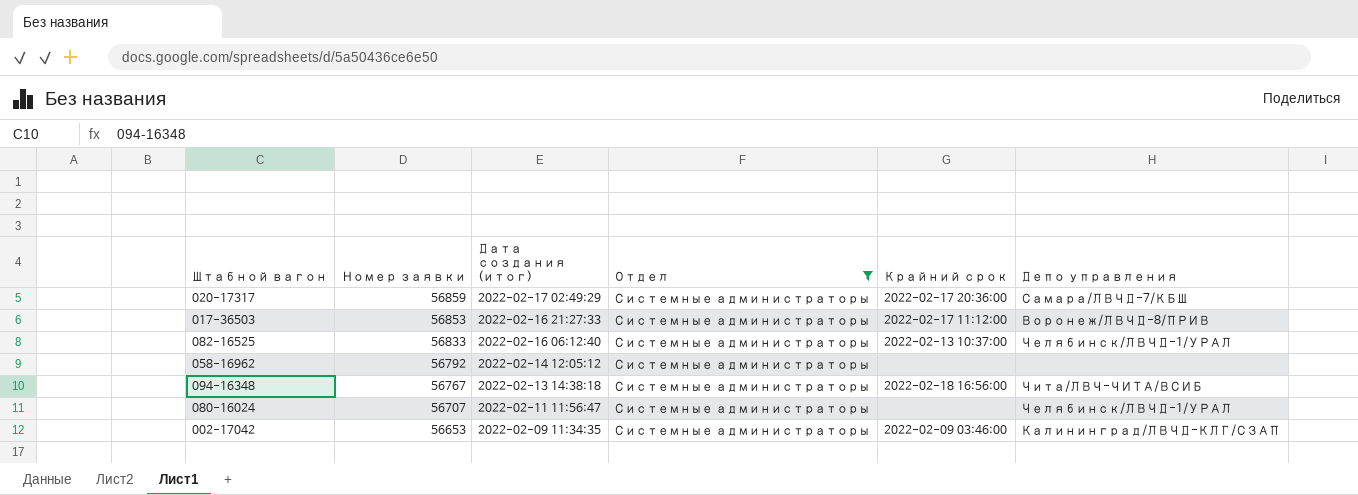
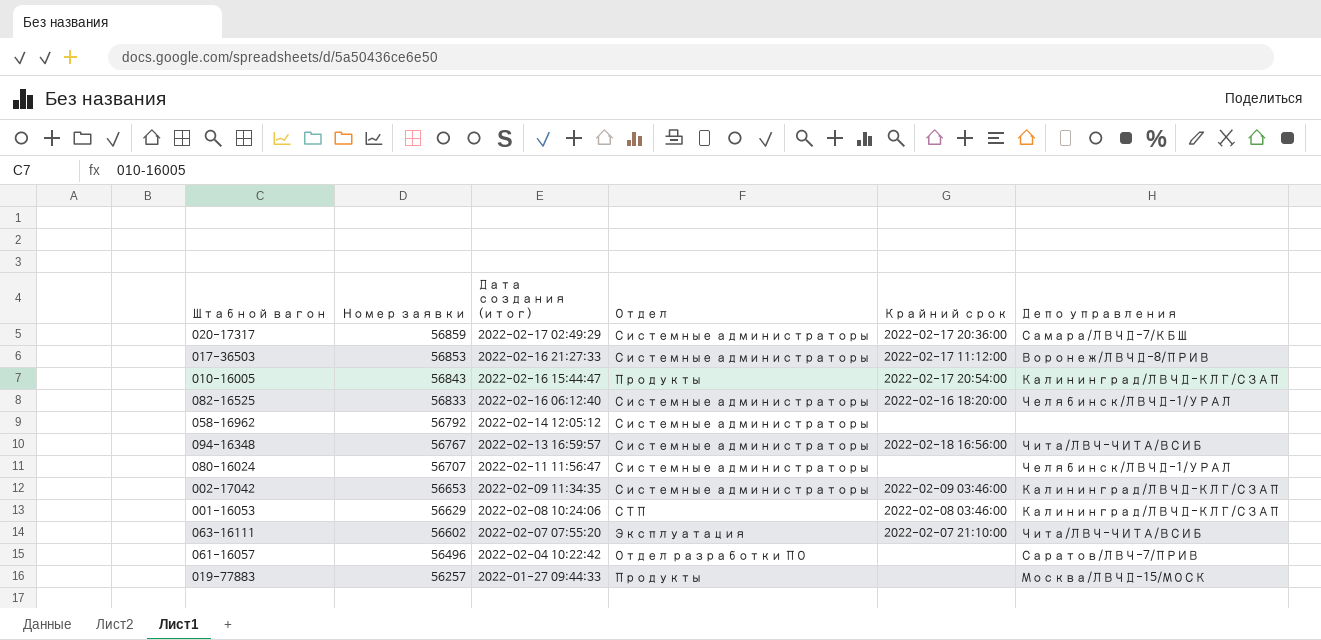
filter: Отдел = Системные администраторы -> none
082-16525 | Крайний срок: 2022-02-13 10:37:00 -> 2022-02-16 18:20:00
094-16348 | Дата создания (итог): 2022-02-13 14:38:18 -> 2022-02-13 16:59:57

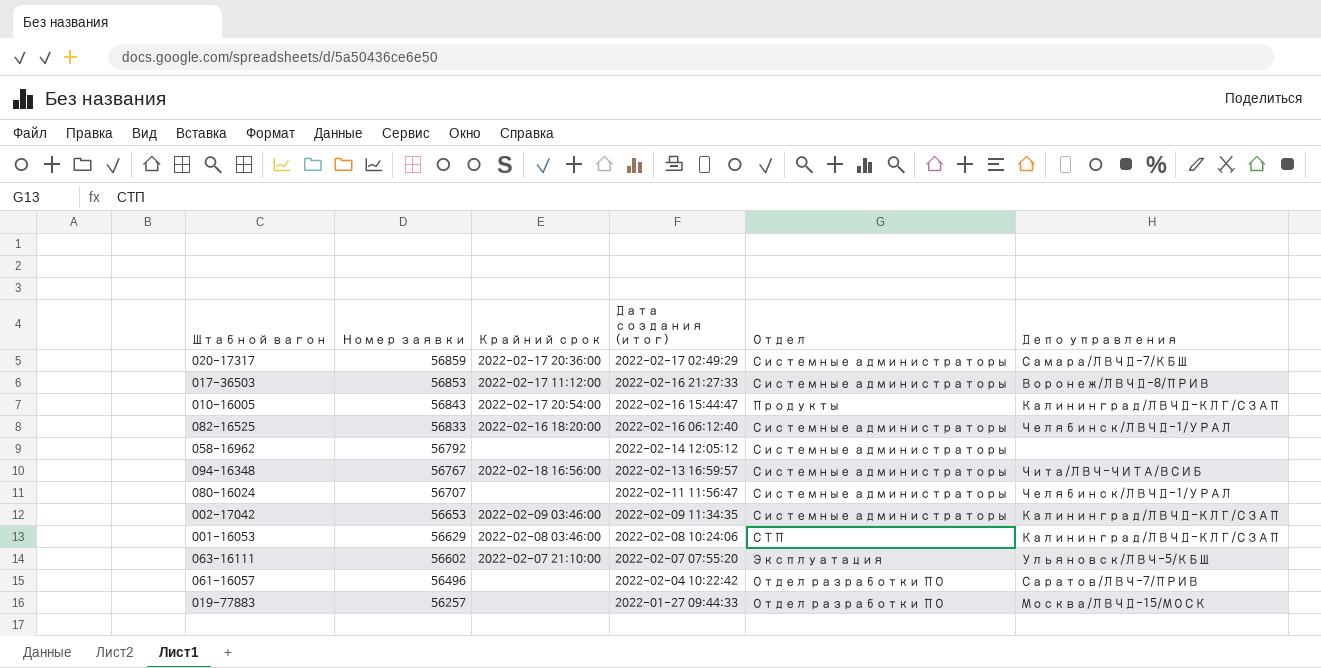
column Крайний срок | position: 5 -> 3
063-16111 | Депо управления: Чита/ЛВЧ-ЧИТА/ВСИБ -> Ульяновск/ЛВЧ-5/КБШ
019-77883 | Отдел: Продукты -> Отдел разработки ПО

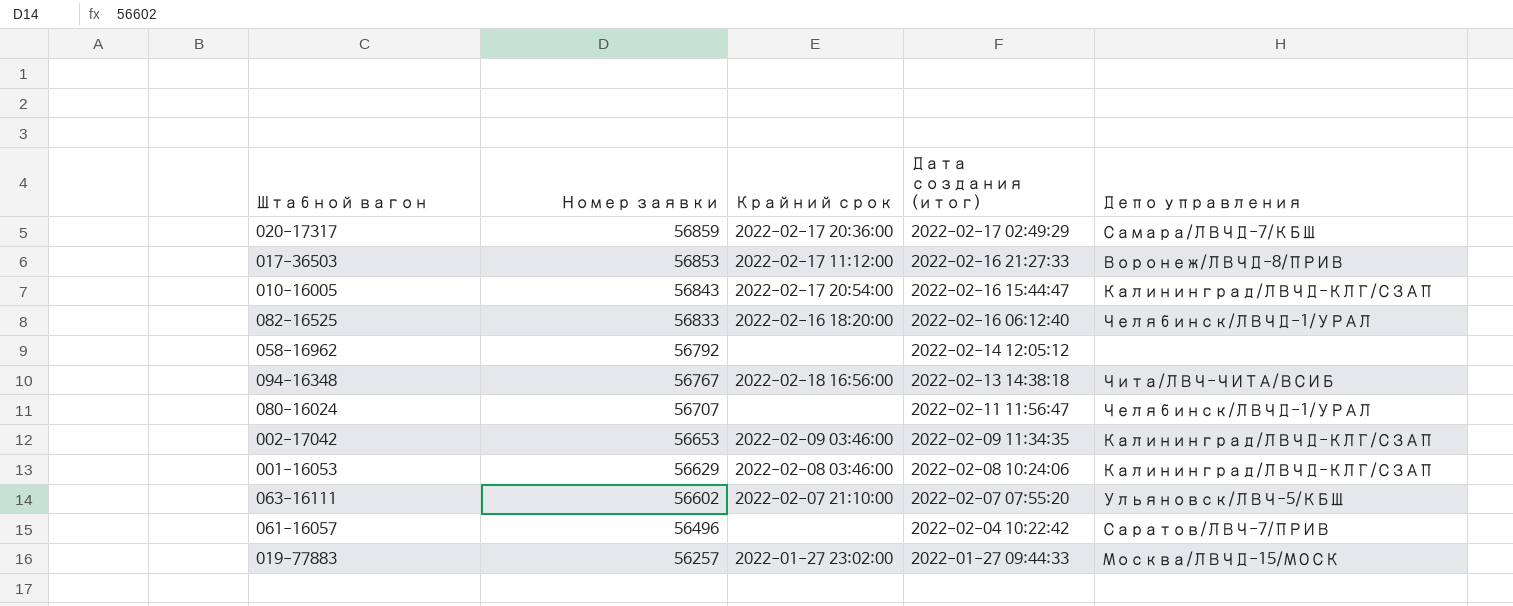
column Отдел | position: 5 -> none
094-16348 | Дата создания (итог): 2022-02-13 16:59:57 -> 2022-02-13 14:38:18
019-77883 | Крайний срок: none -> 2022-01-27 23:02:00

